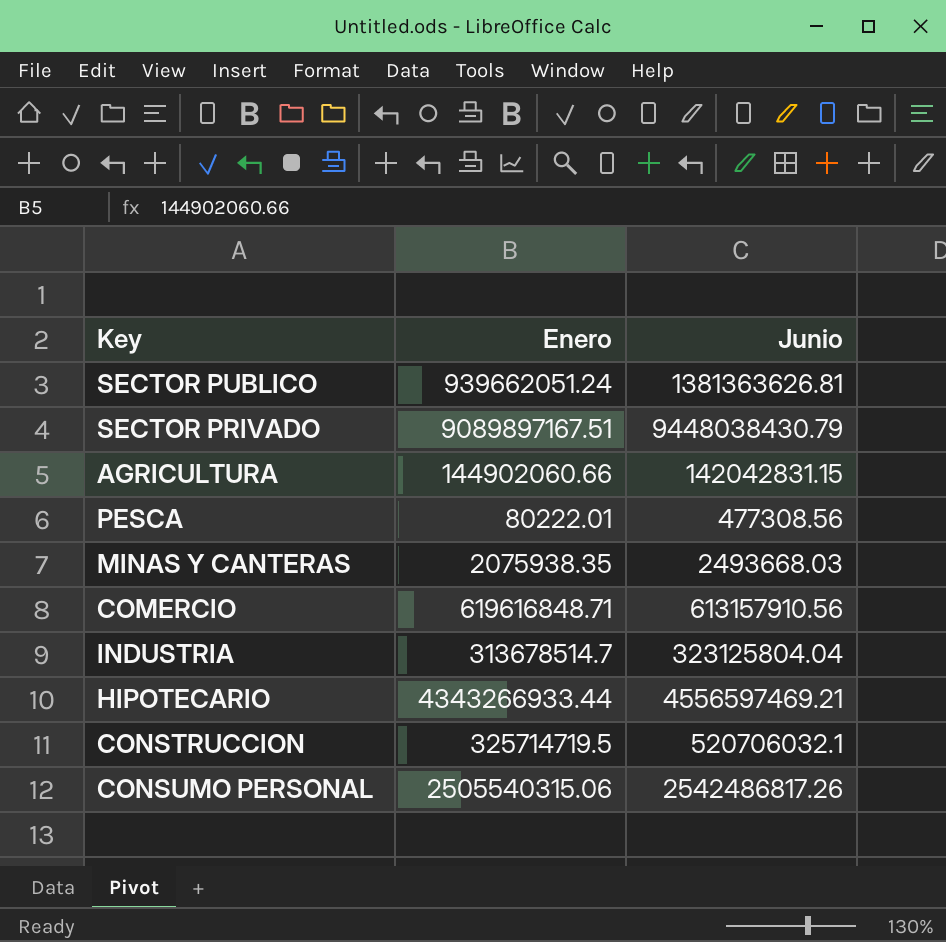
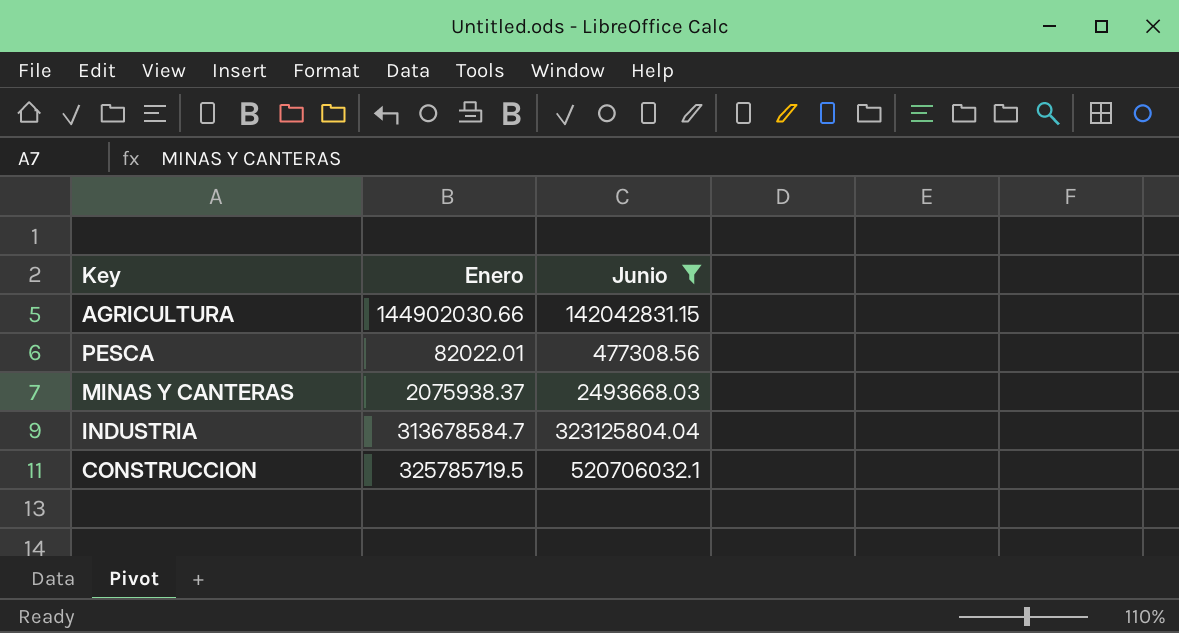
filter: none -> Junio <= 520706032.1
AGRICULTURA | Enero: 144902060.66 -> 144902030.66
PESCA | Enero: 80222.01 -> 82022.01
MINAS Y CANTERAS | Enero: 2075938.35 -> 2075938.37
INDUSTRIA | Enero: 313678514.7 -> 313678584.7
CONSTRUCCION | Enero: 325714719.5 -> 325785719.5

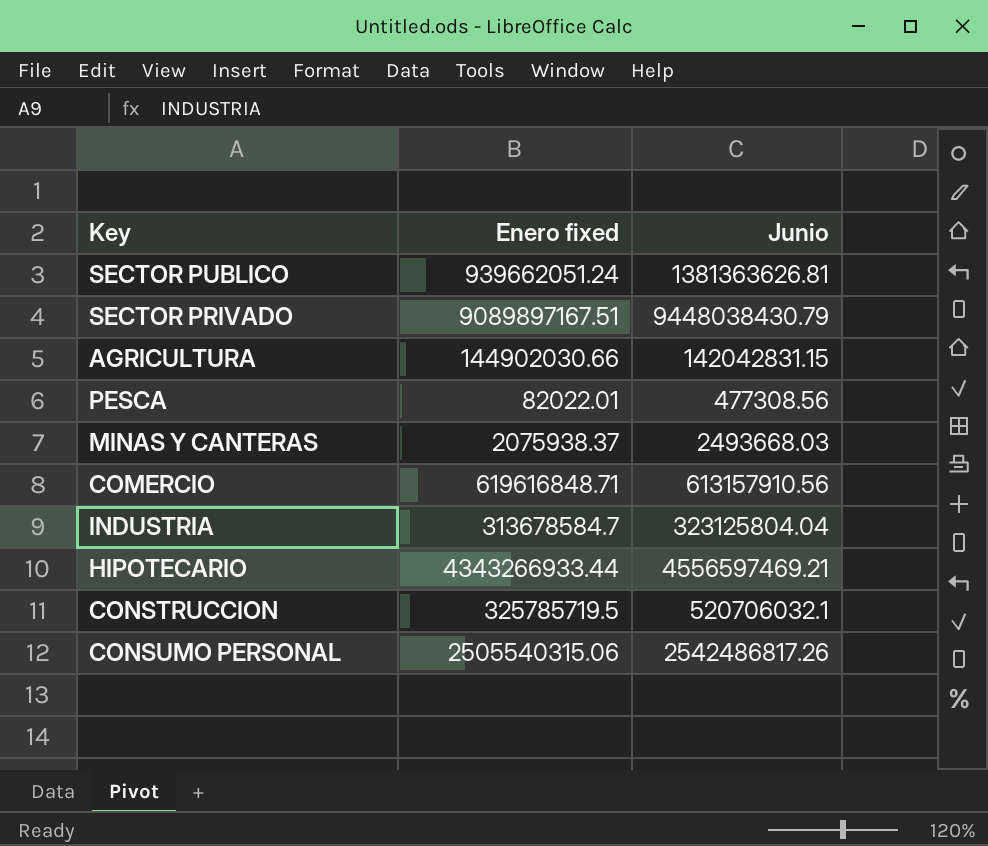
filter: Junio <= 520706032.1 -> none
column name: Enero -> Enero fixed

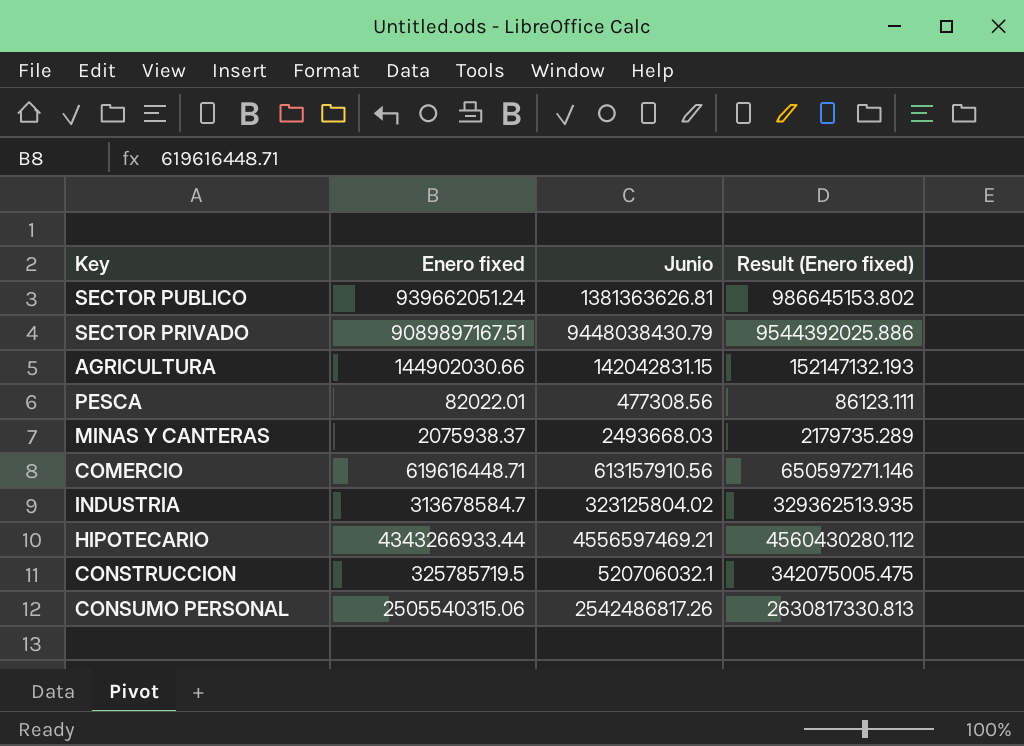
column Result (Enero fixed) | formula: none -> [Enero fixed] * 1.05
COMERCIO | Enero fixed: 619616848.71 -> 619616448.71
INDUSTRIA | Junio: 323125804.04 -> 323125804.02

